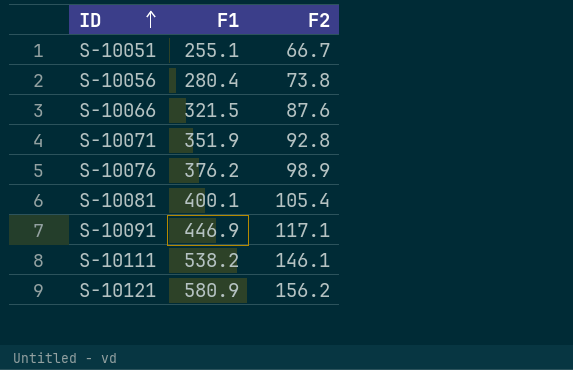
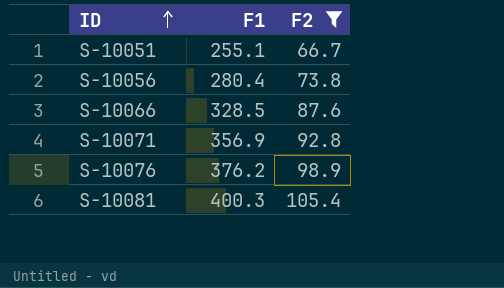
filter: none -> F2 <= 105.4
S-10066 | F1: 321.5 -> 328.5
S-10071 | F1: 351.9 -> 356.9
S-10081 | F1: 400.1 -> 400.3

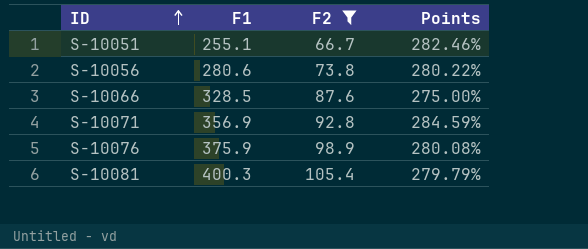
column Points | formula: none -> ([F1] - [F2]) / [F2]
S-10056 | F1: 280.4 -> 280.6
S-10076 | F1: 376.2 -> 375.9

